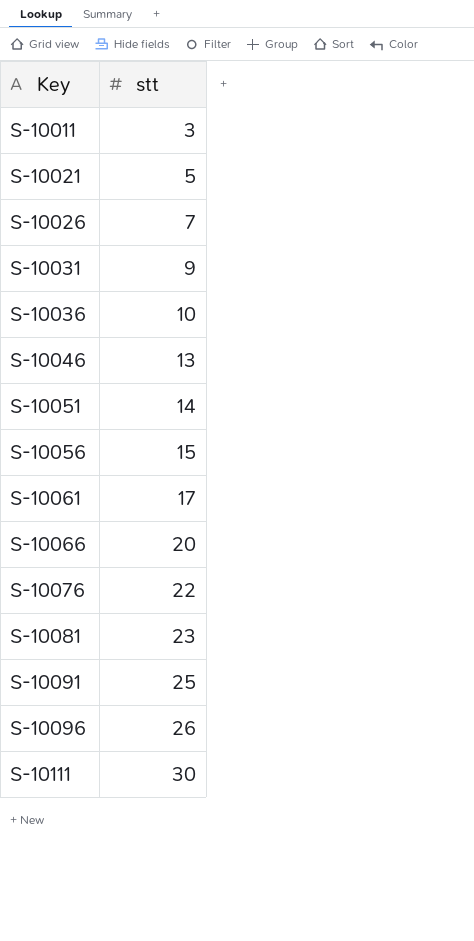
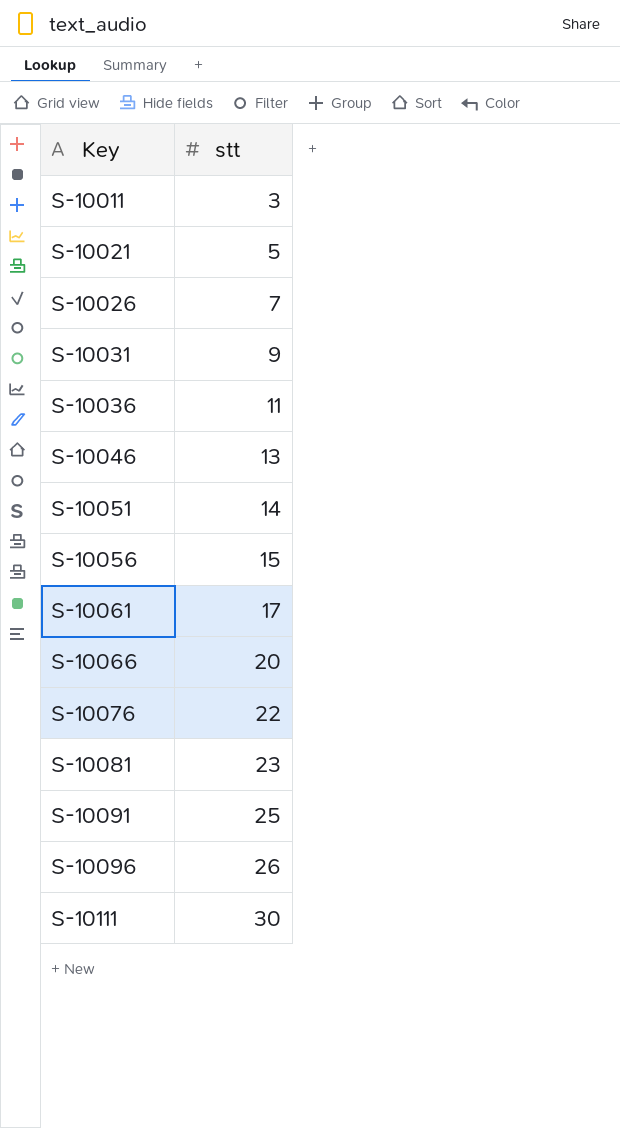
S-10036 | stt: 10 -> 11

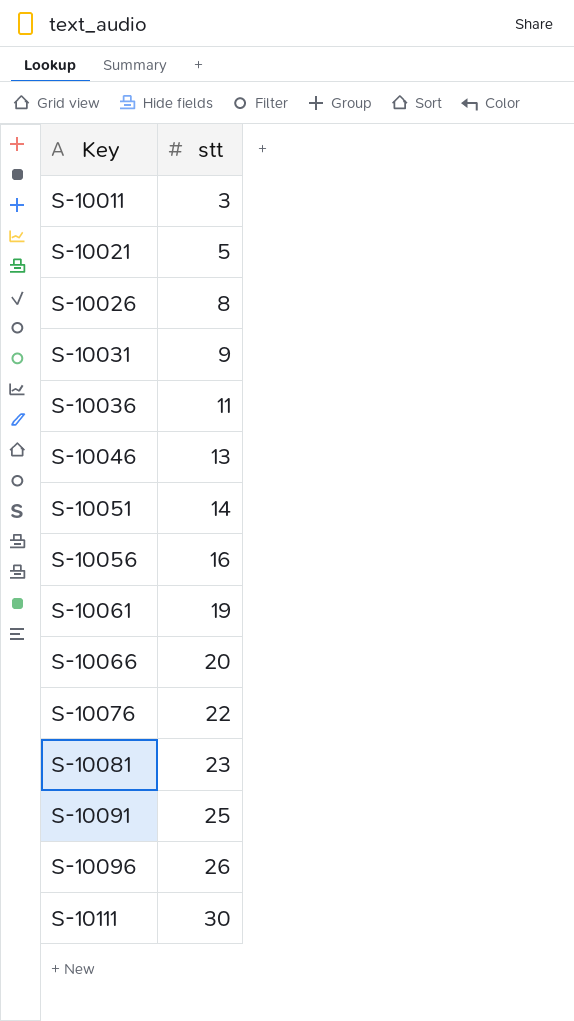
S-10026 | stt: 7 -> 8
S-10056 | stt: 15 -> 16
S-10061 | stt: 17 -> 19

